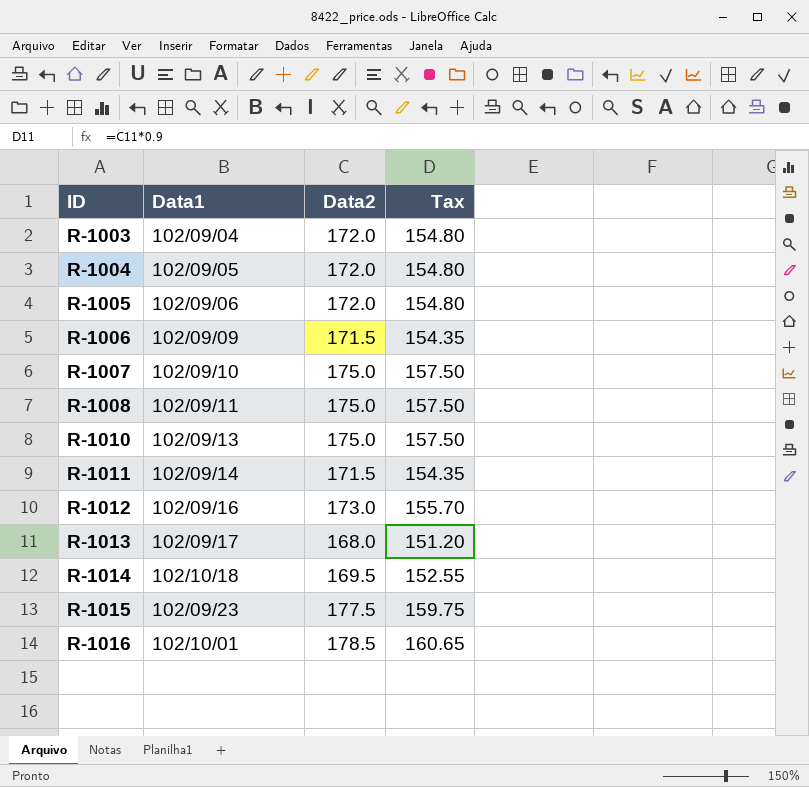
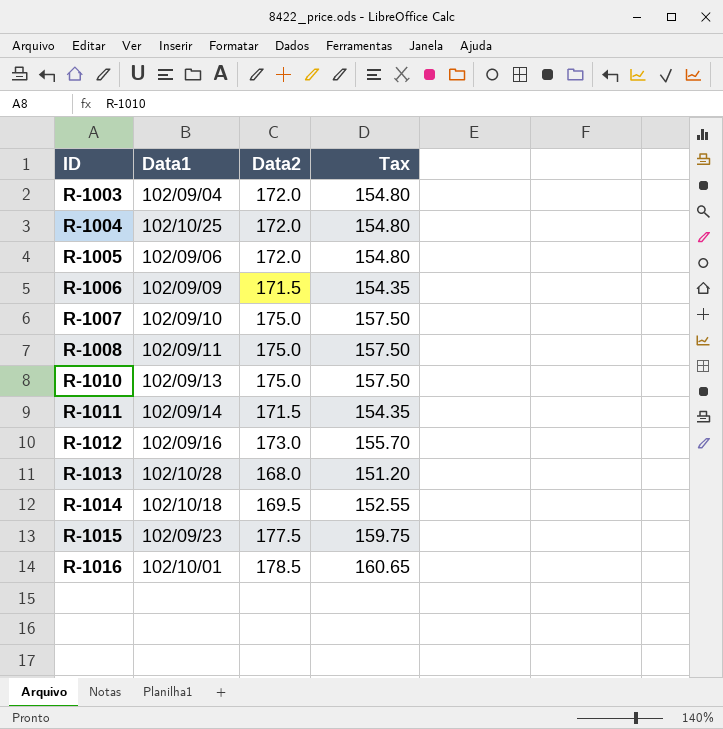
R-1004 | Data1: 102/09/05 -> 102/10/25
R-1013 | Data1: 102/09/17 -> 102/10/28

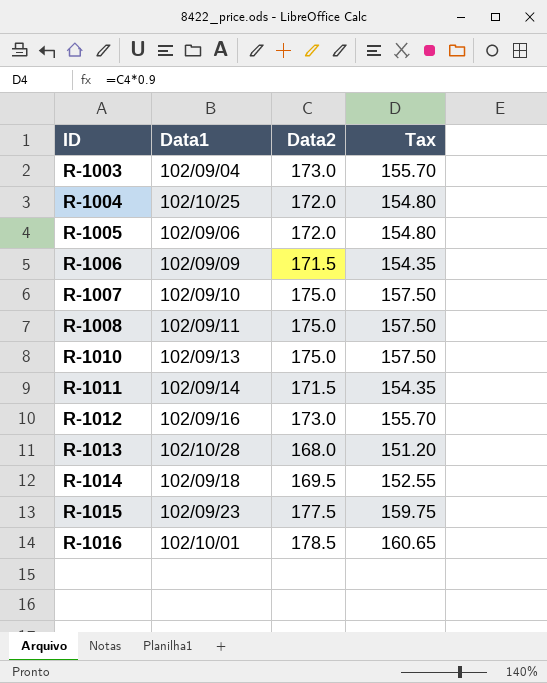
R-1003 | Data2: 172.0 -> 173.0
R-1003 | Tax: 154.80 -> 155.70
R-1014 | Data1: 102/10/18 -> 102/09/18

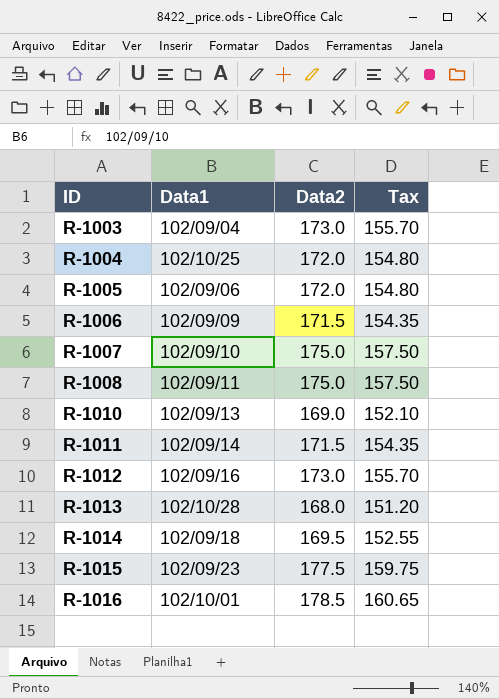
R-1010 | Data2: 175.0 -> 169.0
R-1010 | Tax: 157.50 -> 152.10

